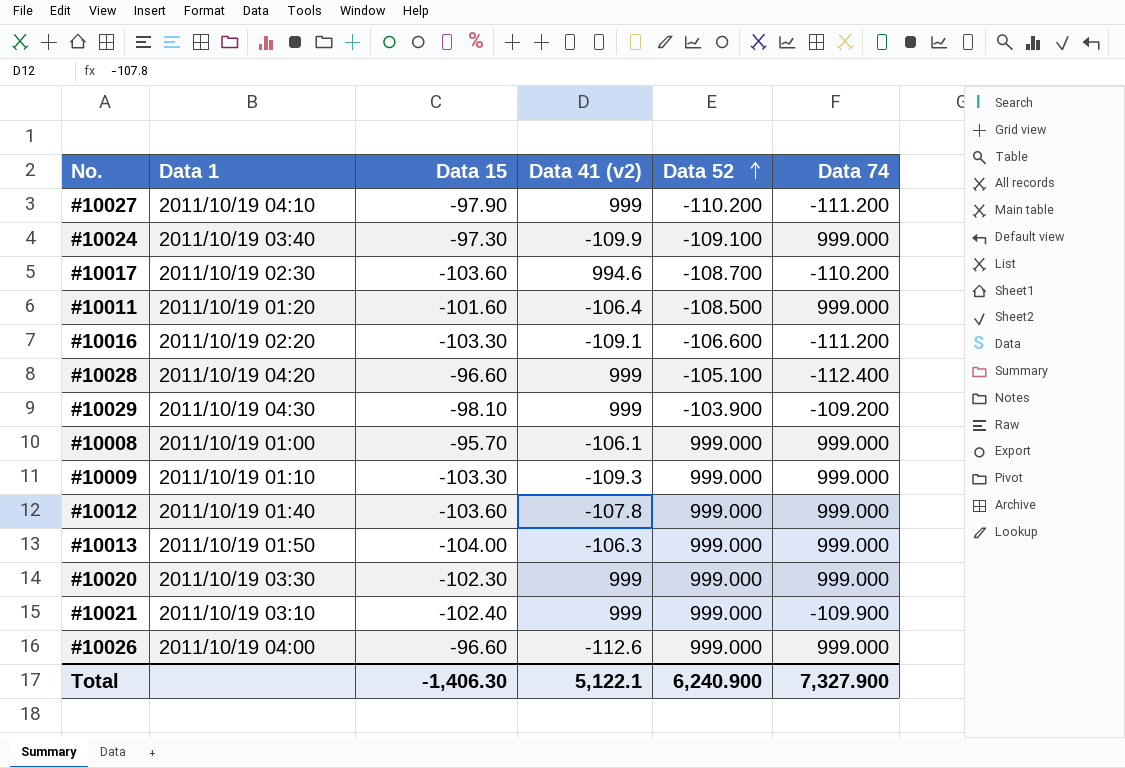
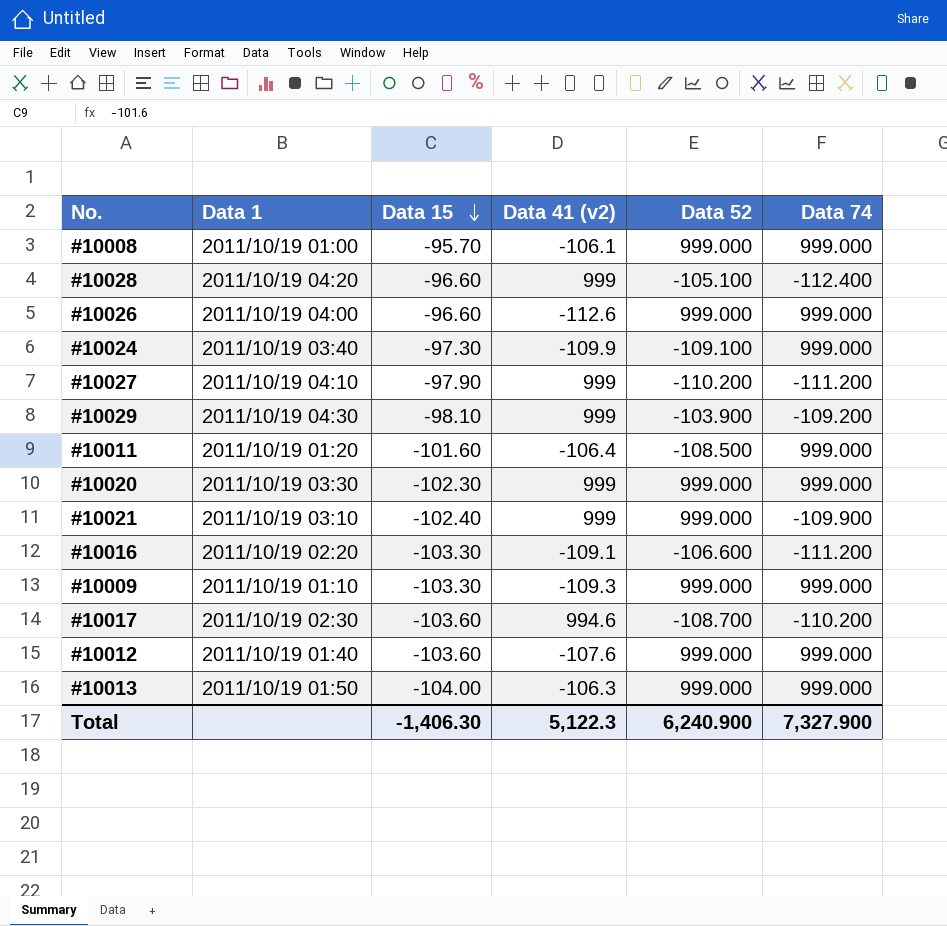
row order: Data 52 ascending -> Data 15 descending
#10012 | Data 41 (v2): -107.8 -> -107.6
Total | Data 41 (v2): 5,122.1 -> 5,122.3

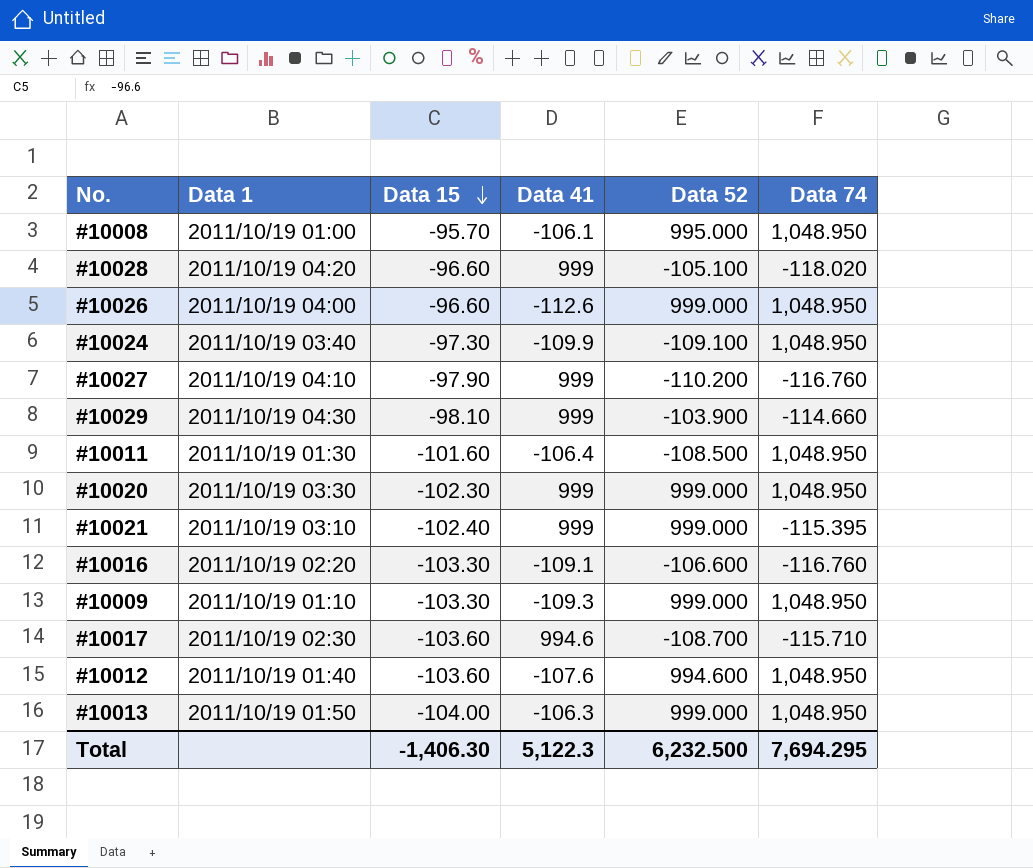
column name: Data 41 (v2) -> Data 41
#10008 | Data 52: 999.000 -> 995.000
#10008 | Data 74: 999.000 -> 1,048.950
#10028 | Data 74: -112.400 -> -118.020
#10026 | Data 74: 999.000 -> 1,048.950
#10024 | Data 74: 999.000 -> 1,048.950
#10027 | Data 74: -111.200 -> -116.760
#10029 | Data 74: -109.200 -> -114.660
#10011 | Data 1: 2011/10/19 01:20 -> 2011/10/19 01:30
#10011 | Data 74: 999.000 -> 1,048.950
#10020 | Data 74: 999.000 -> 1,048.950
#10021 | Data 74: -109.900 -> -115.395
#10016 | Data 74: -111.200 -> -116.760
#10009 | Data 74: 999.000 -> 1,048.950
#10017 | Data 74: -110.200 -> -115.710
#10012 | Data 52: 999.000 -> 994.600
#10012 | Data 74: 999.000 -> 1,048.950
#10013 | Data 74: 999.000 -> 1,048.950
Total | Data 52: 6,240.900 -> 6,232.500
Total | Data 74: 7,327.900 -> 7,694.295

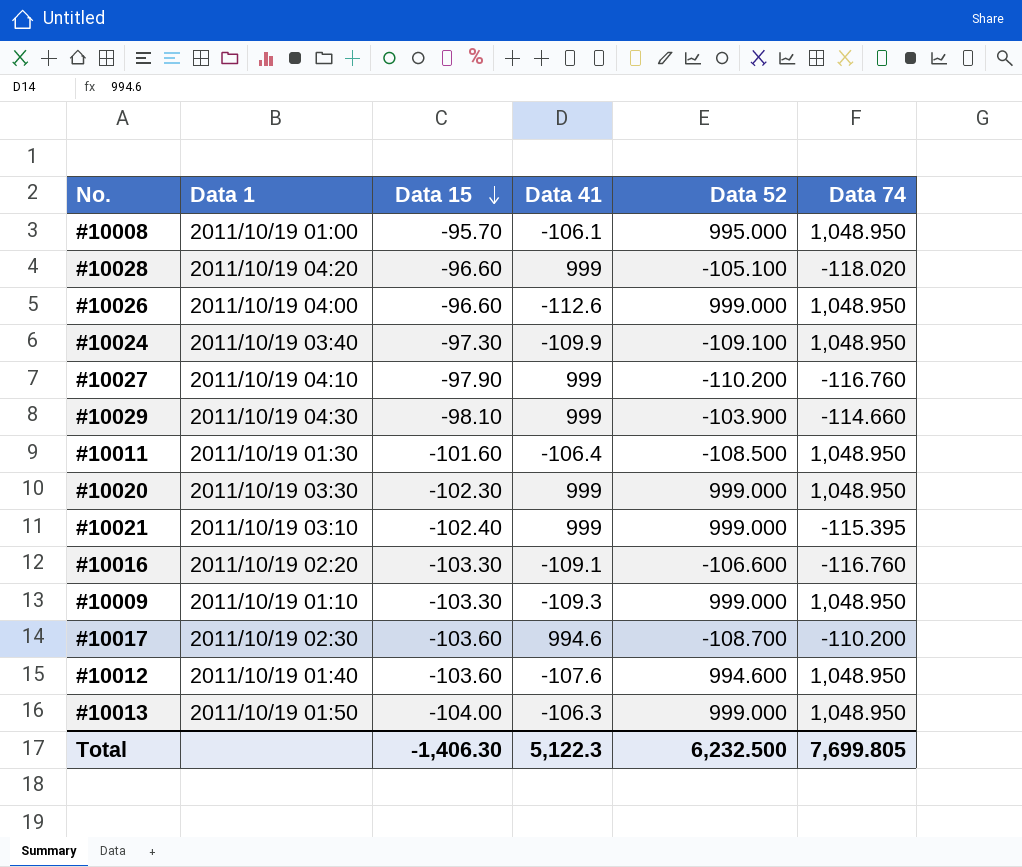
#10017 | Data 74: -115.710 -> -110.200
Total | Data 74: 7,694.295 -> 7,699.805

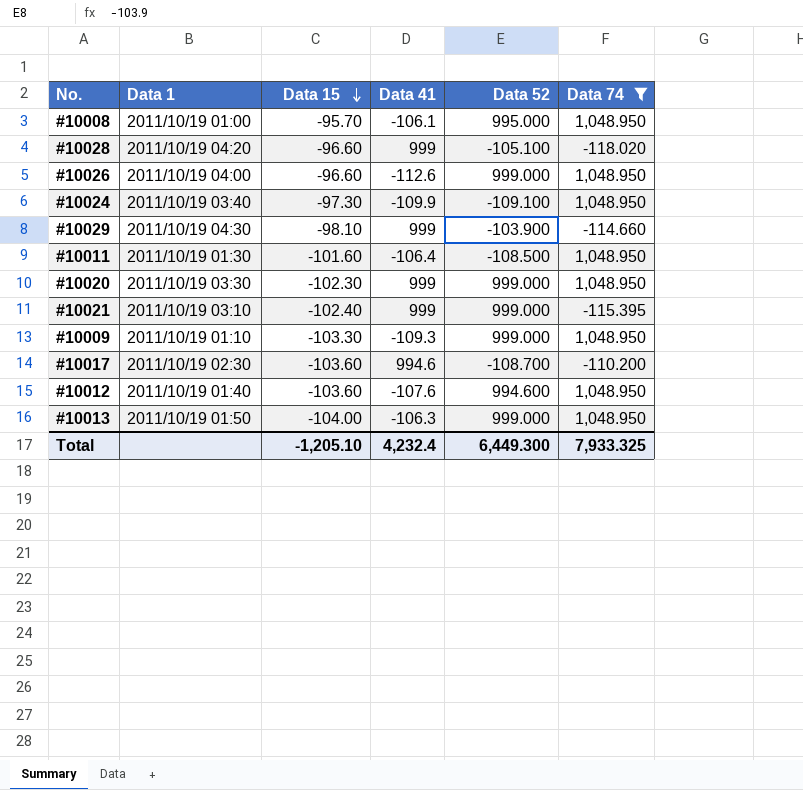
filter: none -> Data 74 != -116.760
Total | Data 15: -1,406.30 -> -1,205.10
Total | Data 41: 5,122.3 -> 4,232.4
Total | Data 52: 6,232.500 -> 6,449.300
Total | Data 74: 7,699.805 -> 7,933.325

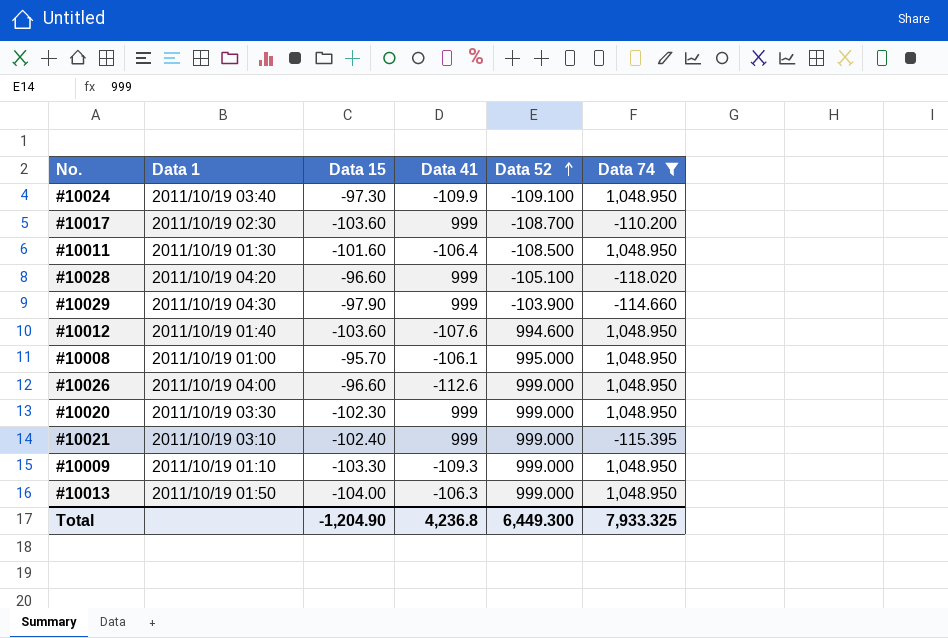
row order: Data 15 descending -> Data 52 ascending
#10017 | Data 41: 994.6 -> 999
#10029 | Data 15: -98.10 -> -97.90
Total | Data 15: -1,205.10 -> -1,204.90
Total | Data 41: 4,232.4 -> 4,236.8

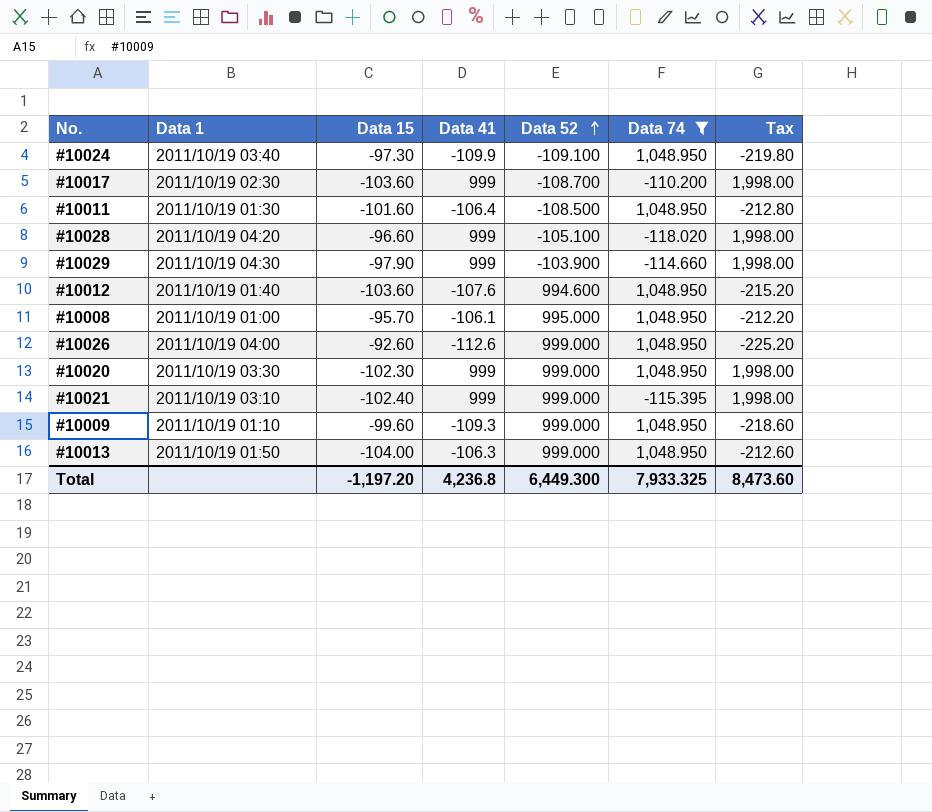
column Tax | formula: none -> [Data 41] * 2
#10026 | Data 15: -96.60 -> -92.60
#10009 | Data 15: -103.30 -> -99.60
Total | Data 15: -1,204.90 -> -1,197.20

